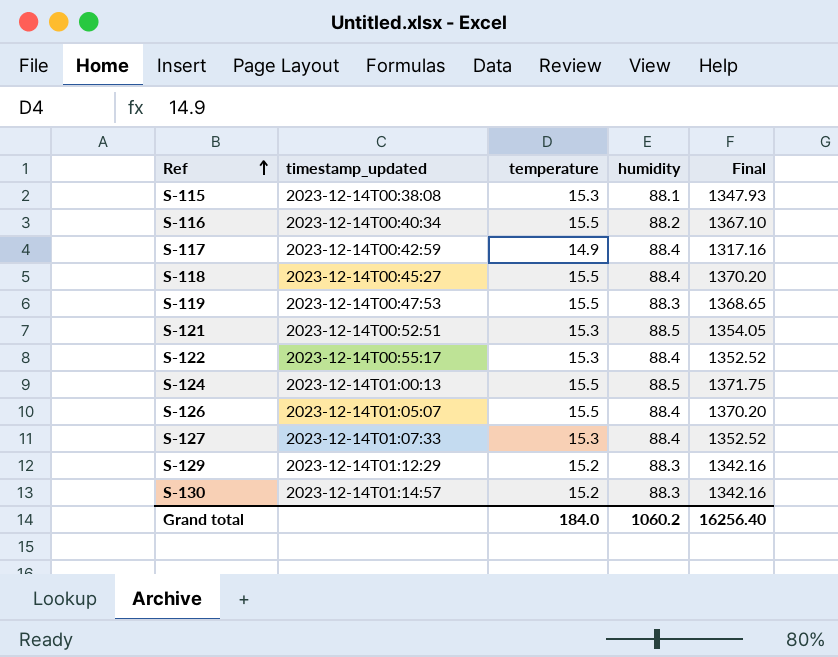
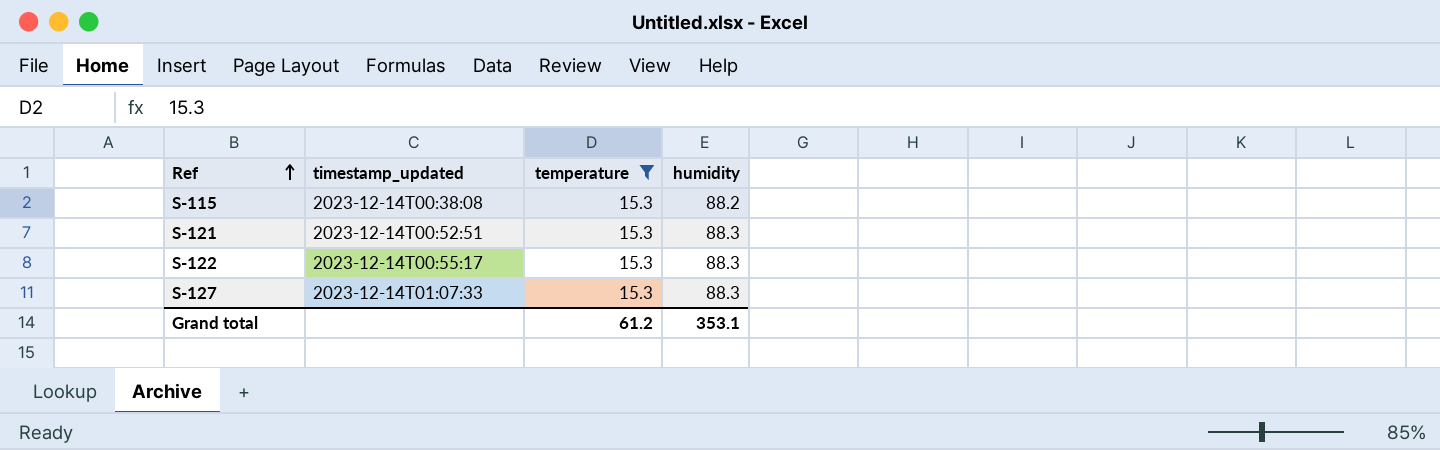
filter: none -> temperature = 15.3
column Final | formula: [temperature] * [humidity] -> none
S-115 | humidity: 88.1 -> 88.2
S-121 | humidity: 88.5 -> 88.3
S-122 | humidity: 88.4 -> 88.3
S-127 | humidity: 88.4 -> 88.3
Grand total | temperature: 184.0 -> 61.2
Grand total | humidity: 1060.2 -> 353.1

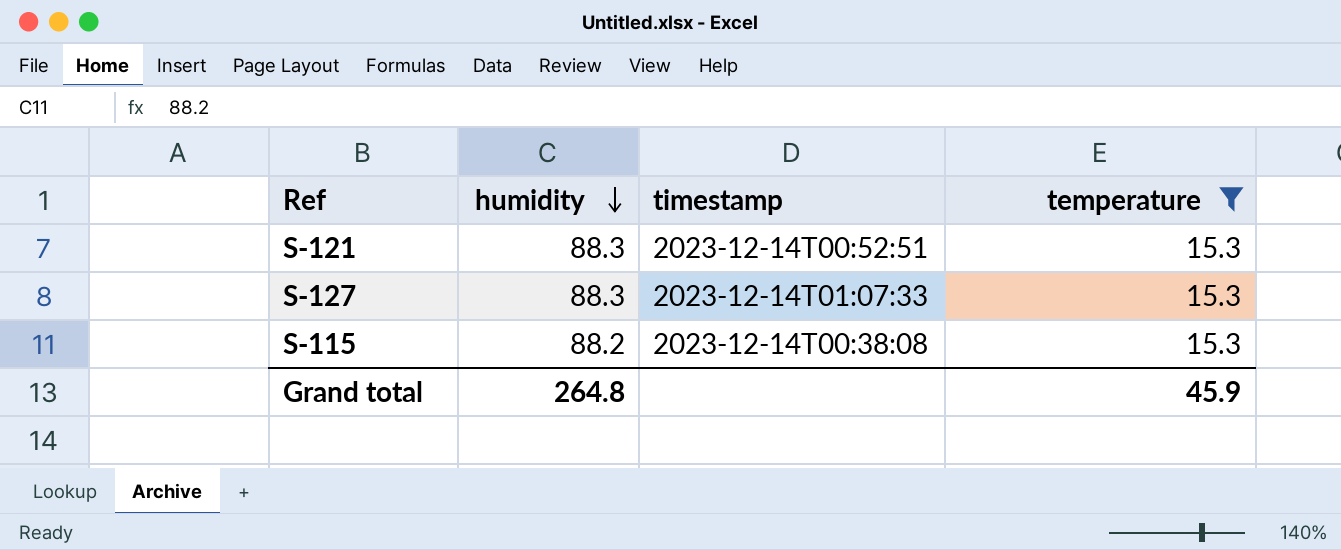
row order: Ref ascending -> humidity descending
column humidity | position: 4 -> 2
column name: timestamp_updated -> timestamp
row S-122: 2023-12-14T00:55:17 | 15.3 | 88.3 -> none
Grand total | humidity: 353.1 -> 264.8
Grand total | temperature: 61.2 -> 45.9

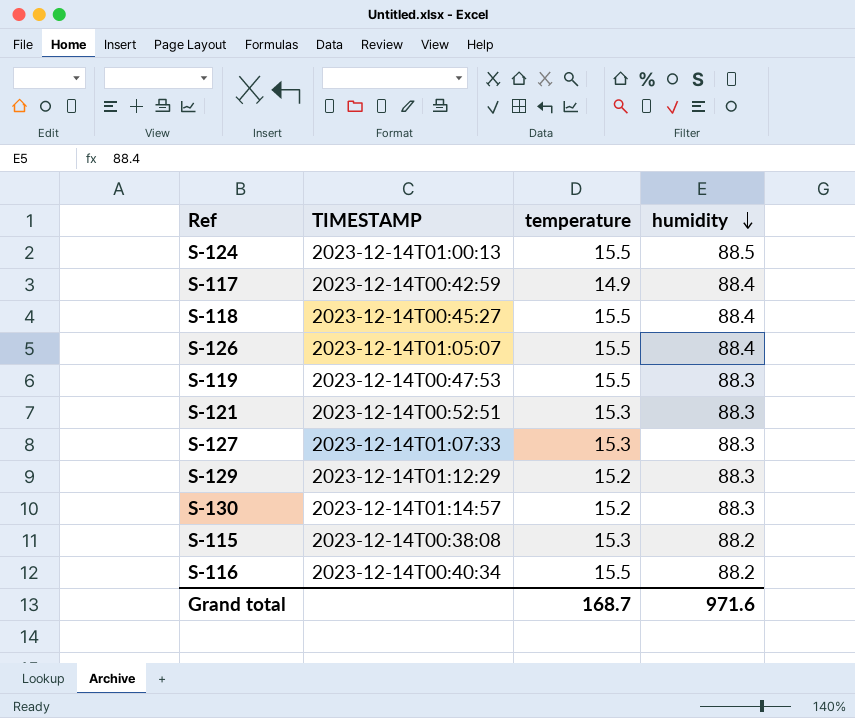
filter: temperature = 15.3 -> none
column name: timestamp -> TIMESTAMP
column humidity | position: 2 -> 4
Grand total | temperature: 45.9 -> 168.7
Grand total | humidity: 264.8 -> 971.6

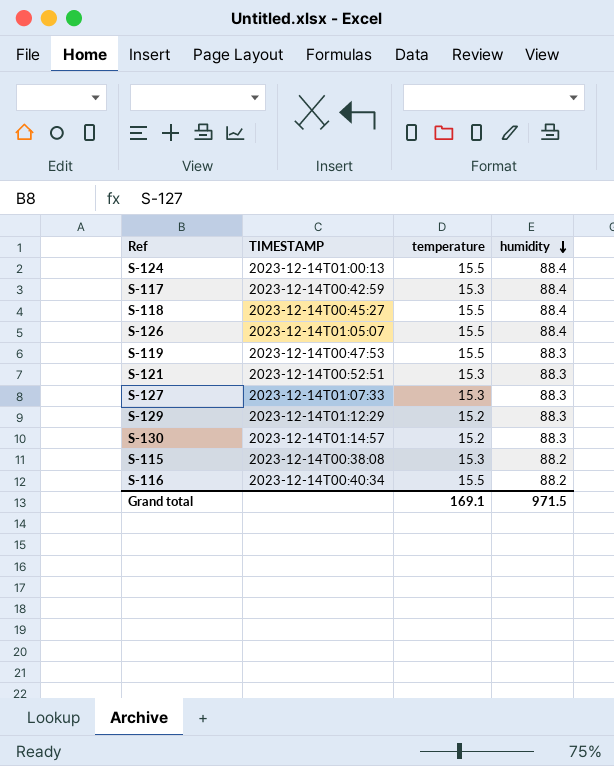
S-124 | humidity: 88.5 -> 88.4
S-117 | temperature: 14.9 -> 15.3
Grand total | temperature: 168.7 -> 169.1
Grand total | humidity: 971.6 -> 971.5

